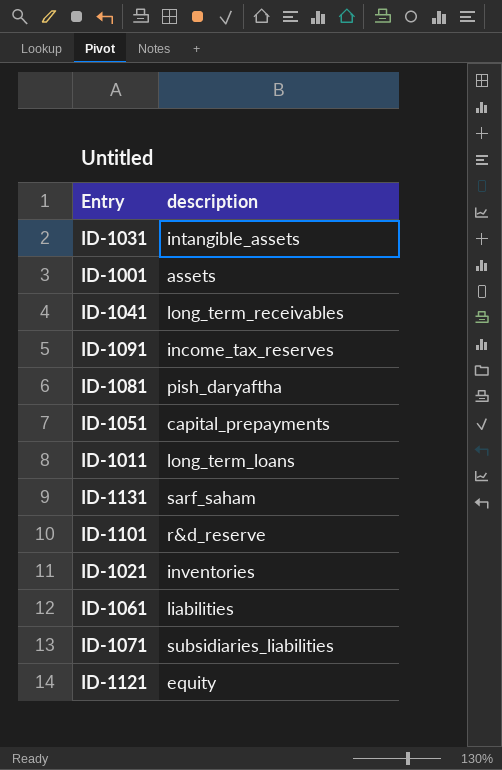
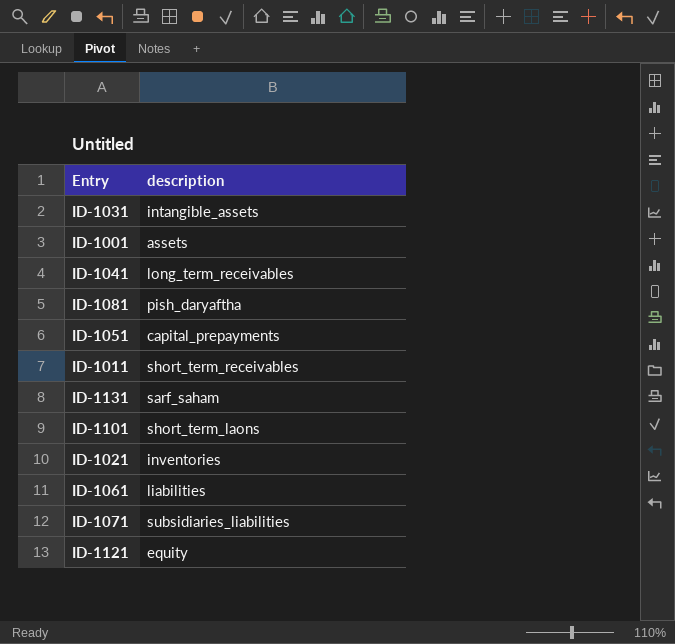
row ID-1091: income_tax_reserves -> none
ID-1011 | description: long_term_loans -> short_term_receivables
ID-1101 | description: r&d_reserve -> short_term_laons

